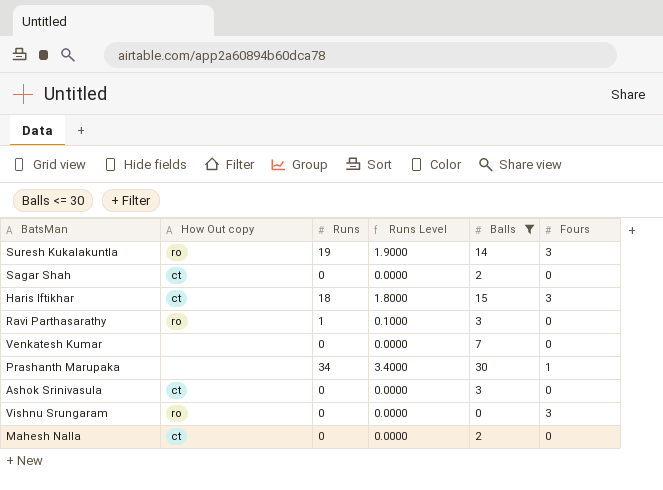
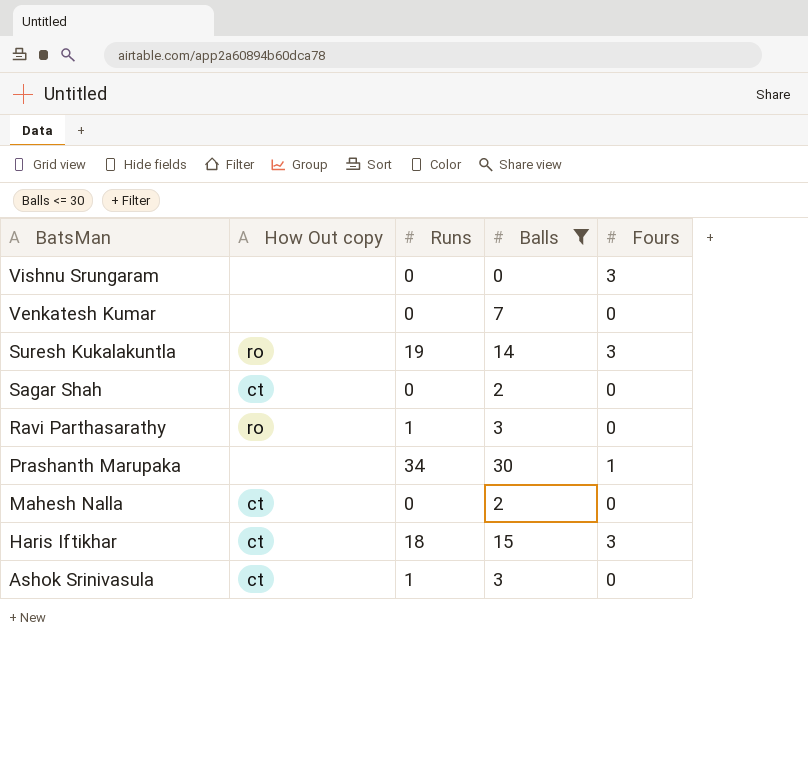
row order: none -> BatsMan descending
column Runs Level | formula: [Runs] * 0.1 -> none
Vishnu Srungaram | How Out copy: ro -> none
Ashok Srinivasula | Runs: 0 -> 1

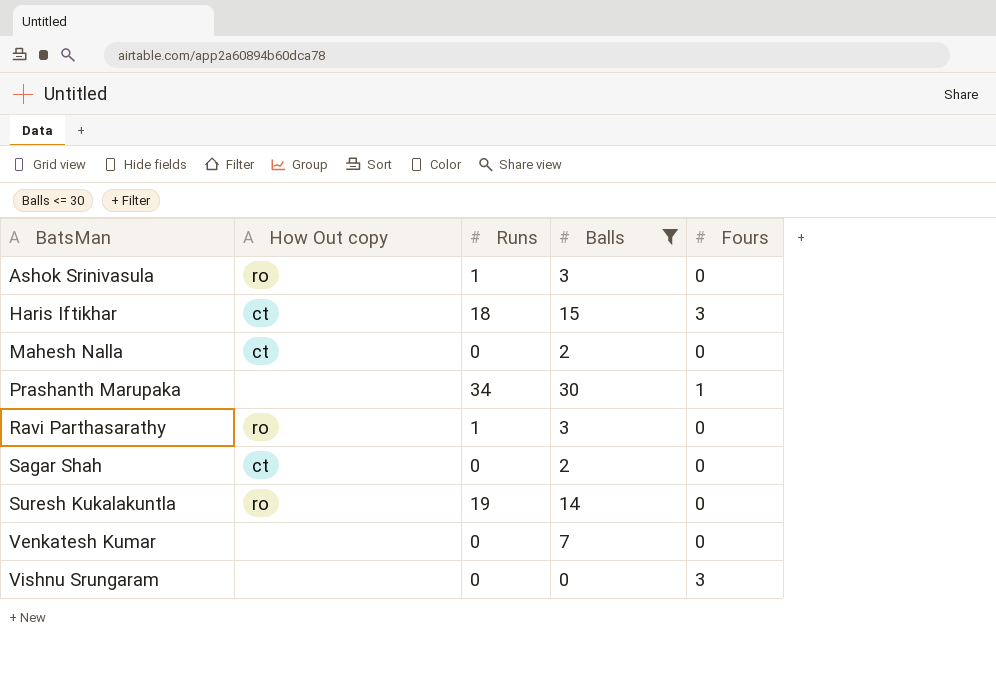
row order: BatsMan descending -> BatsMan ascending
Ashok Srinivasula | How Out copy: ct -> ro
Suresh Kukalakuntla | Fours: 3 -> 0

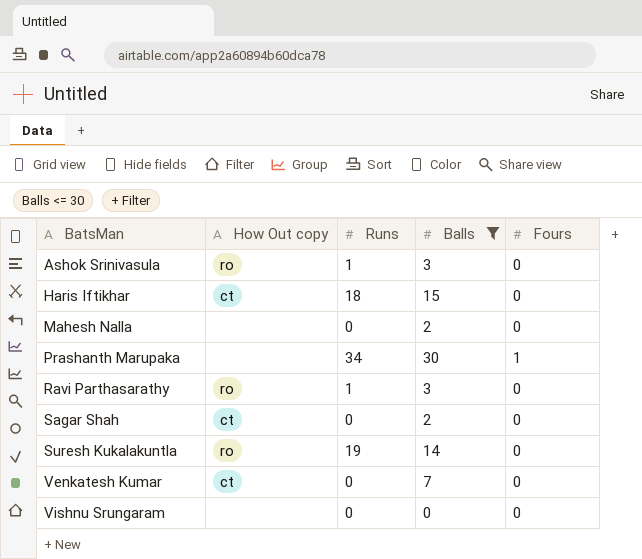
Haris Iftikhar | Fours: 3 -> 0
Mahesh Nalla | How Out copy: ct -> none
Venkatesh Kumar | How Out copy: none -> ct
Vishnu Srungaram | Fours: 3 -> 0

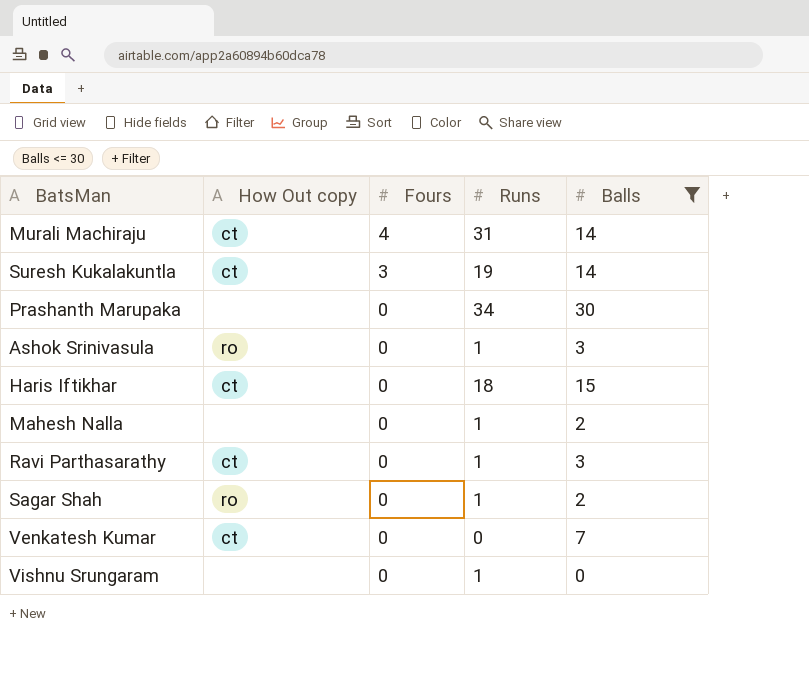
row order: BatsMan ascending -> Fours descending
column Fours | position: 5 -> 3
row Murali Machiraju: none -> ct | 4 | 31 | 14
Suresh Kukalakuntla | How Out copy: ro -> ct
Suresh Kukalakuntla | Fours: 0 -> 3
Prashanth Marupaka | Fours: 1 -> 0
Mahesh Nalla | Runs: 0 -> 1
Ravi Parthasarathy | How Out copy: ro -> ct
Sagar Shah | How Out copy: ct -> ro
Sagar Shah | Runs: 0 -> 1
Vishnu Srungaram | Runs: 0 -> 1

